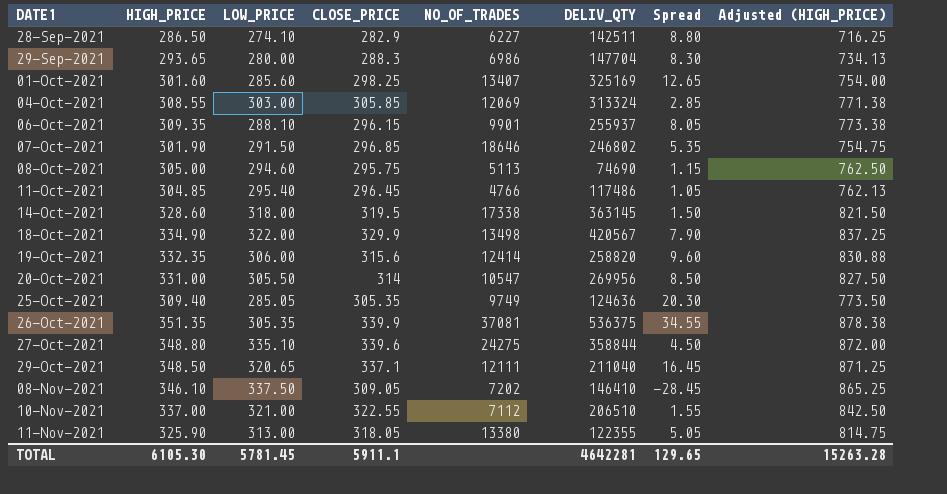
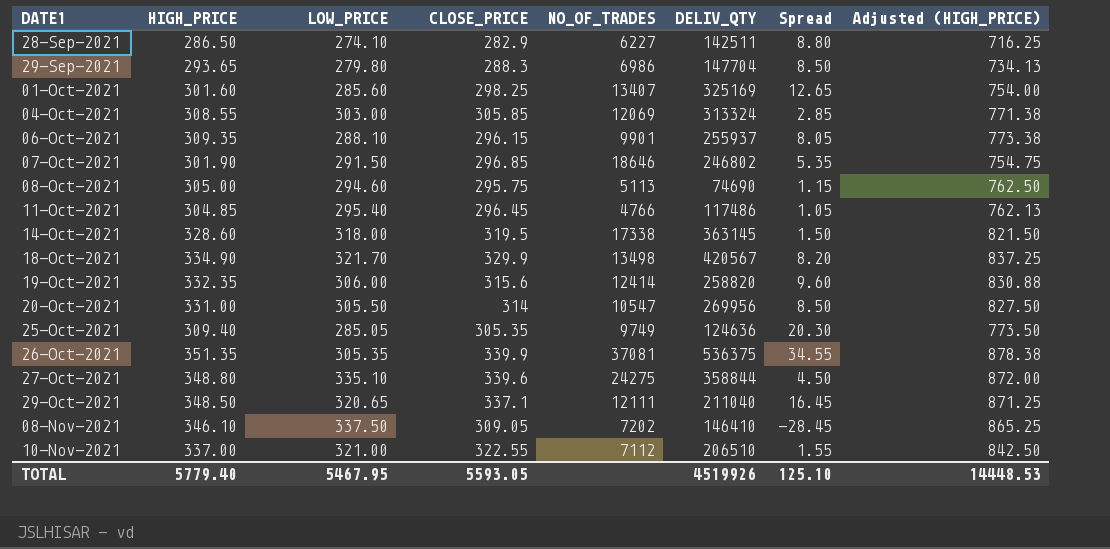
row 11-Nov-2021: 325.90 | 313.00 | 318.05 | 13380 | 122355 | 5.05 | 814.75 -> none
29-Sep-2021 | LOW_PRICE: 280.00 -> 279.80
29-Sep-2021 | Spread: 8.30 -> 8.50
18-Oct-2021 | LOW_PRICE: 322.00 -> 321.70
18-Oct-2021 | Spread: 7.90 -> 8.20
TOTAL | HIGH_PRICE: 6105.30 -> 5779.40
TOTAL | LOW_PRICE: 5781.45 -> 5467.95
TOTAL | CLOSE_PRICE: 5911.1 -> 5593.05
TOTAL | DELIV_QTY: 4642281 -> 4519926
TOTAL | Spread: 129.65 -> 125.10
TOTAL | Adjusted (HIGH_PRICE): 15263.28 -> 14448.53

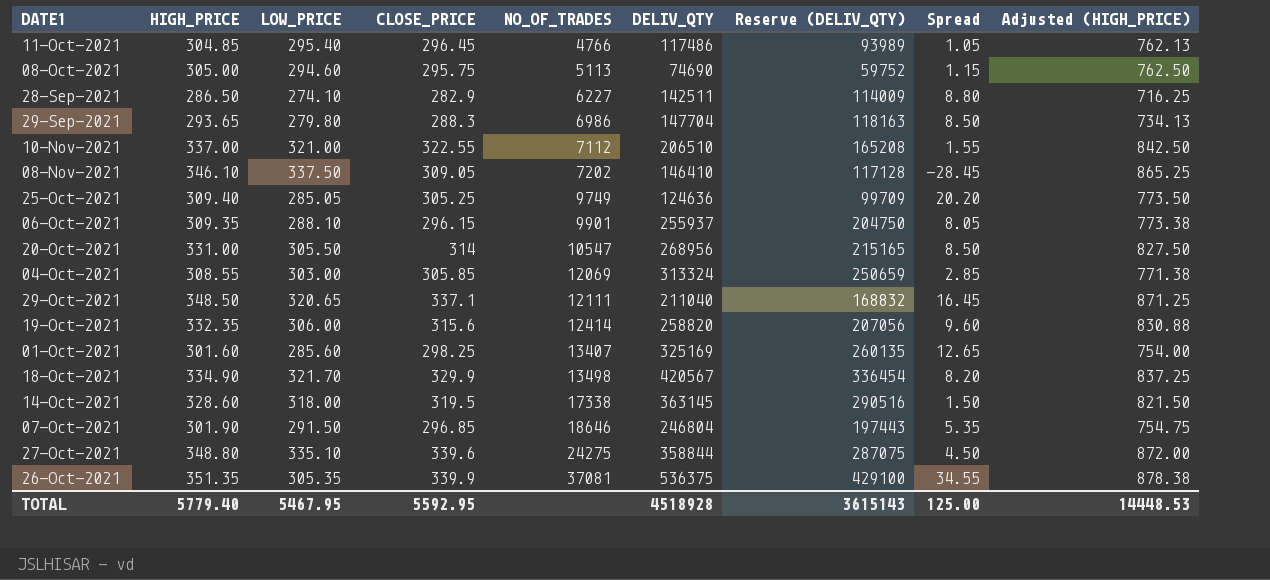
row order: DATE1 ascending -> NO_OF_TRADES ascending
column Reserve (DELIV_QTY) | formula: none -> [DELIV_QTY] * 0.8
25-Oct-2021 | CLOSE_PRICE: 305.35 -> 305.25
25-Oct-2021 | Spread: 20.30 -> 20.20
20-Oct-2021 | DELIV_QTY: 269956 -> 268956
07-Oct-2021 | DELIV_QTY: 246802 -> 246804
TOTAL | CLOSE_PRICE: 5593.05 -> 5592.95
TOTAL | DELIV_QTY: 4519926 -> 4518928
TOTAL | Spread: 125.10 -> 125.00

